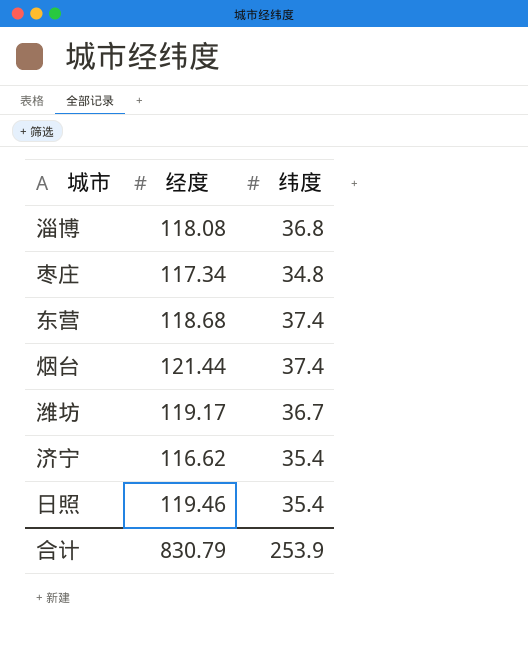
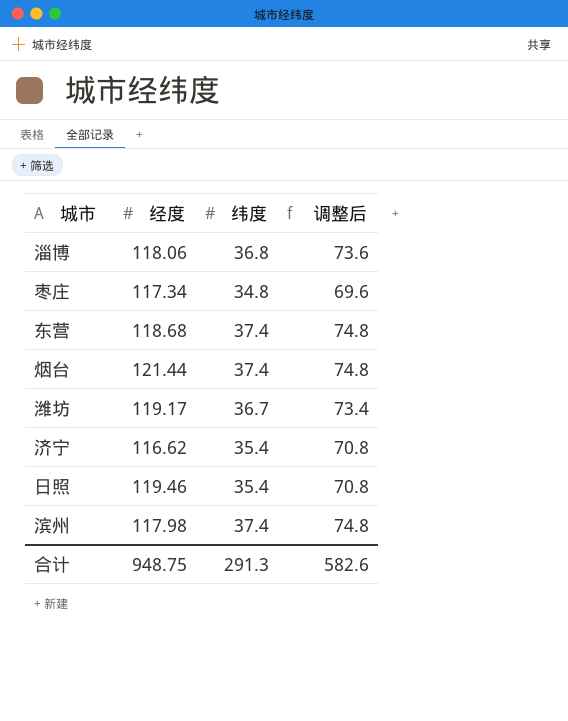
column 调整后 | formula: none -> [纬度] * 2
淄博 | 经度: 118.08 -> 118.06
row 滨州: none -> 117.98 | 37.4 | 74.8
合计 | 经度: 830.79 -> 948.75
合计 | 纬度: 253.9 -> 291.3

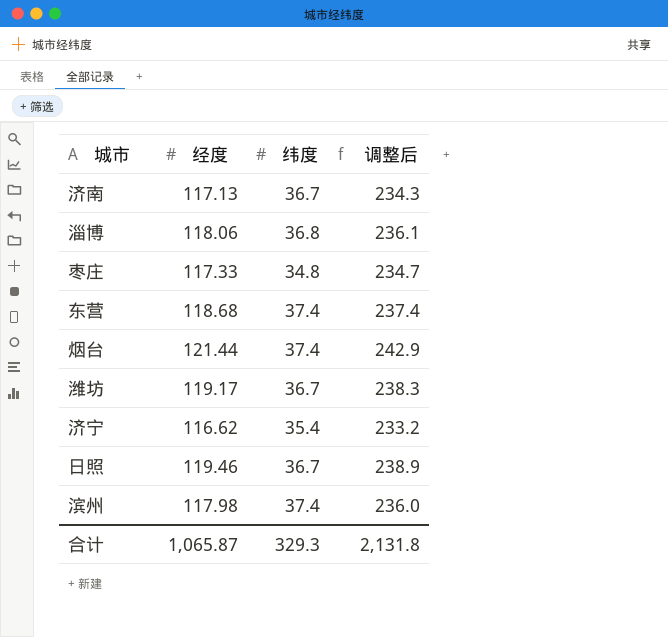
column 调整后 | formula: [纬度] * 2 -> [经度] * 2
row 济南: none -> 117.13 | 36.7 | 234.3
枣庄 | 经度: 117.34 -> 117.33
日照 | 纬度: 35.4 -> 36.7
合计 | 经度: 948.75 -> 1,065.87
合计 | 纬度: 291.3 -> 329.3
合计 | 调整后: 582.6 -> 2,131.8

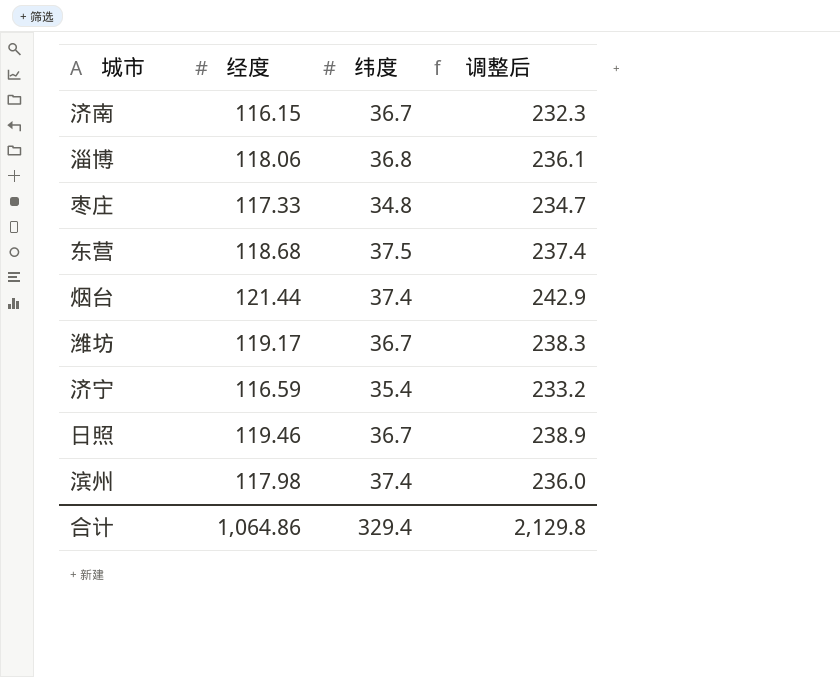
济南 | 经度: 117.13 -> 116.15
济南 | 调整后: 234.3 -> 232.3
东营 | 纬度: 37.4 -> 37.5
济宁 | 经度: 116.62 -> 116.59
合计 | 经度: 1,065.87 -> 1,064.86
合计 | 纬度: 329.3 -> 329.4
合计 | 调整后: 2,131.8 -> 2,129.8

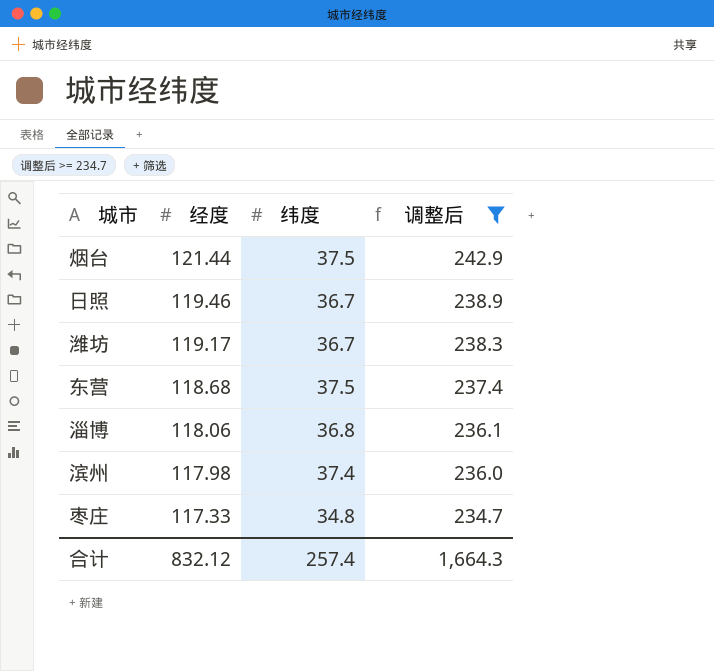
filter: none -> 调整后 >= 234.7
row order: none -> 经度 descending
烟台 | 纬度: 37.4 -> 37.5
合计 | 经度: 1,064.86 -> 832.12
合计 | 纬度: 329.4 -> 257.4
合计 | 调整后: 2,129.8 -> 1,664.3

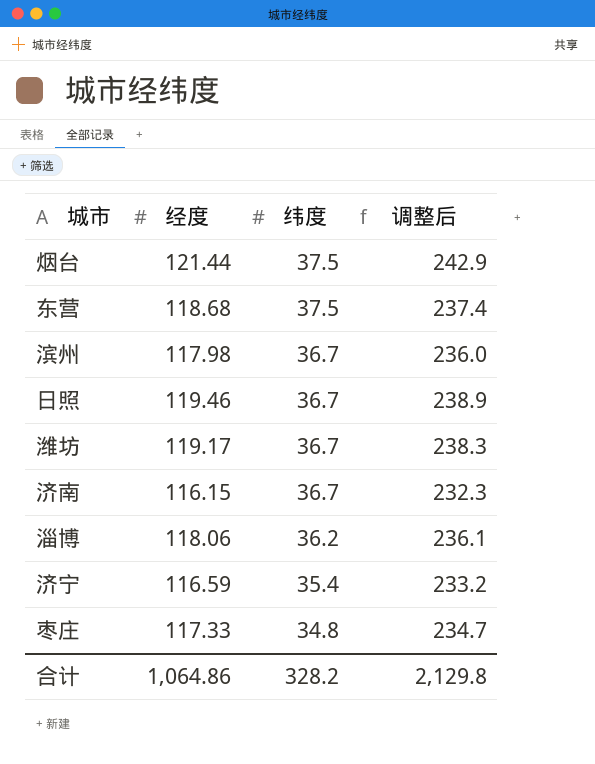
filter: 调整后 >= 234.7 -> none
row order: 经度 descending -> 纬度 descending
滨州 | 纬度: 37.4 -> 36.7
淄博 | 纬度: 36.8 -> 36.2
合计 | 经度: 832.12 -> 1,064.86
合计 | 纬度: 257.4 -> 328.2
合计 | 调整后: 1,664.3 -> 2,129.8

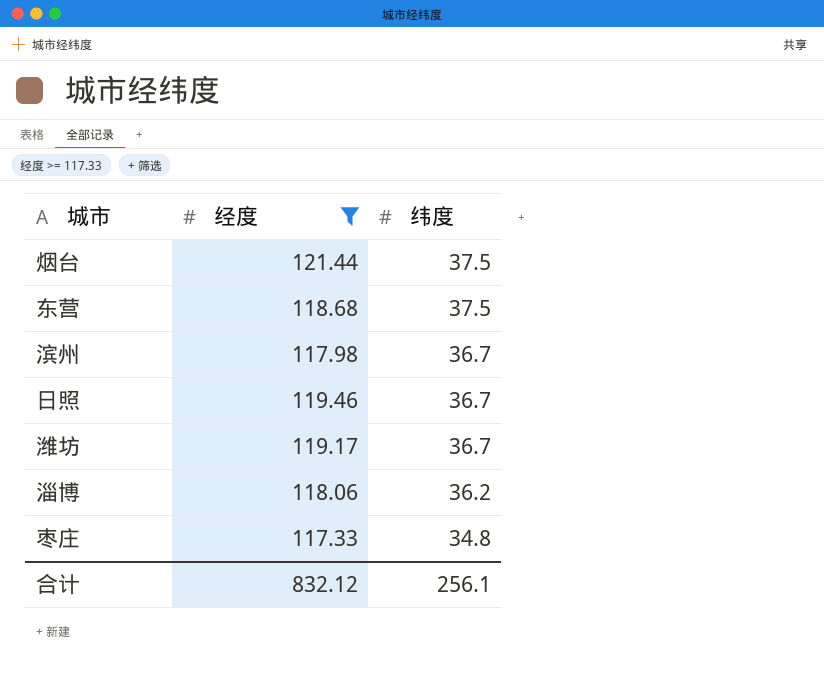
filter: none -> 经度 >= 117.33
column 调整后 | formula: [经度] * 2 -> none
合计 | 经度: 1,064.86 -> 832.12
合计 | 纬度: 328.2 -> 256.1

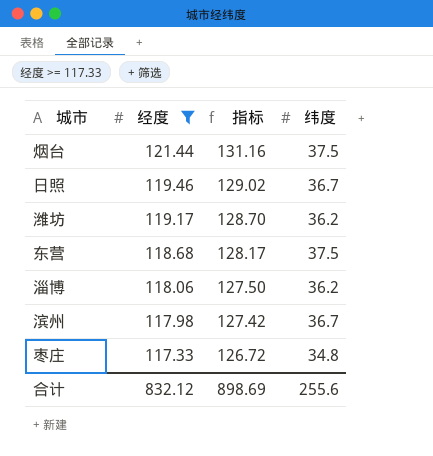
row order: 纬度 descending -> 经度 descending
column 指标 | formula: none -> [经度] * 1.08
潍坊 | 纬度: 36.7 -> 36.2
合计 | 纬度: 256.1 -> 255.6

